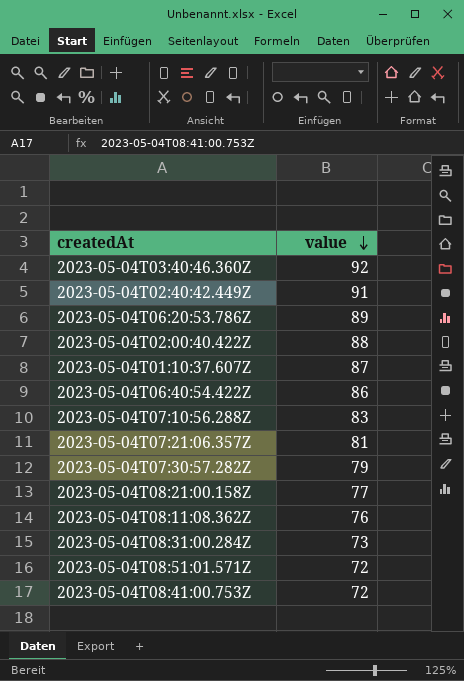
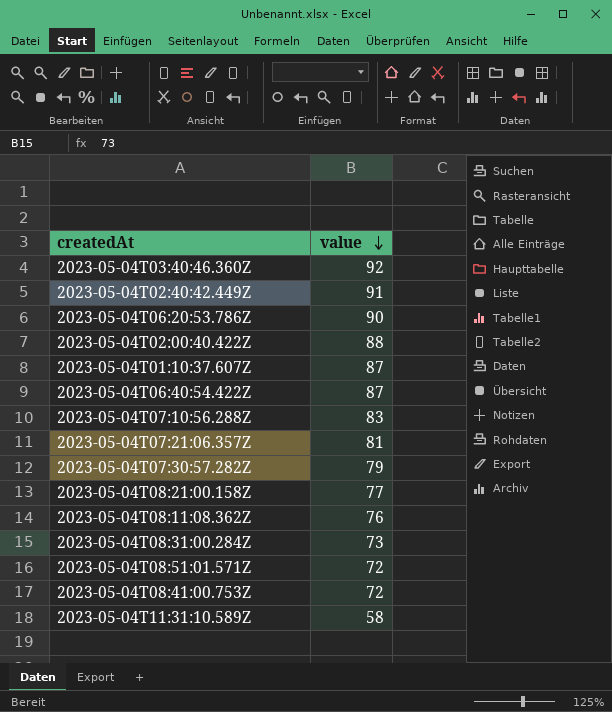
2023-05-04T06:20:53.786Z | value: 89 -> 90
2023-05-04T06:40:54.422Z | value: 86 -> 87
row 2023-05-04T11:31:10.589Z: none -> 58

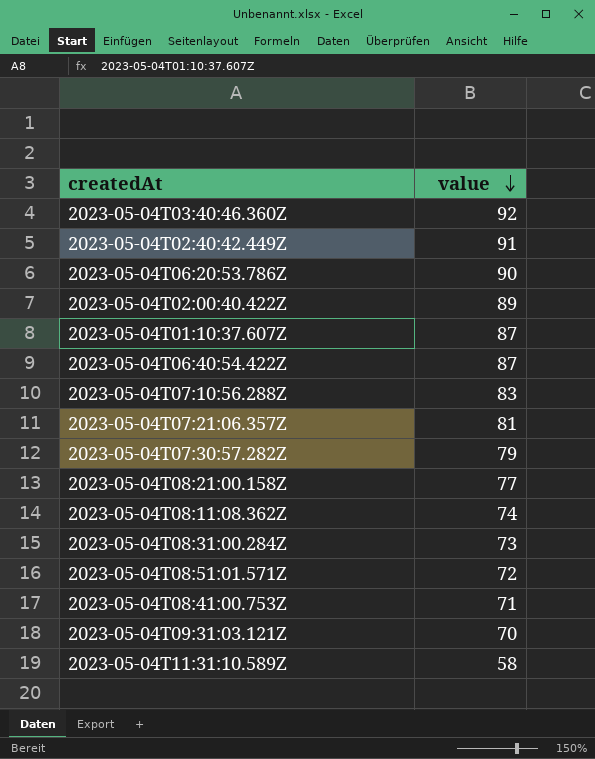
2023-05-04T02:00:40.422Z | value: 88 -> 89
2023-05-04T08:11:08.362Z | value: 76 -> 74
2023-05-04T08:41:00.753Z | value: 72 -> 71
row 2023-05-04T09:31:03.121Z: none -> 70

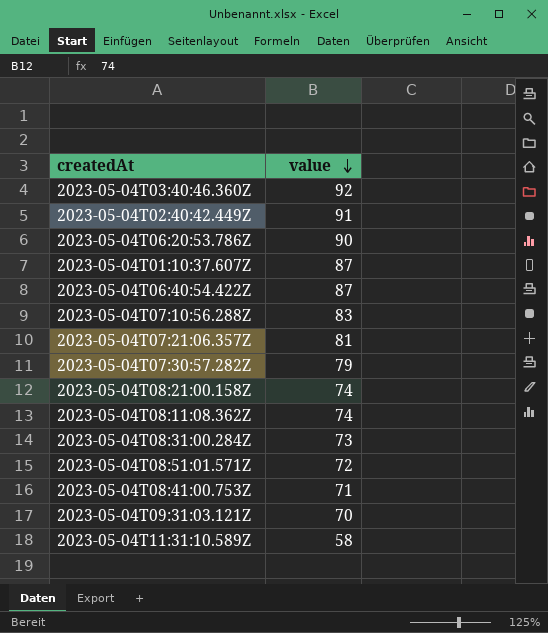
row 2023-05-04T02:00:40.422Z: 89 -> none
2023-05-04T08:21:00.158Z | value: 77 -> 74

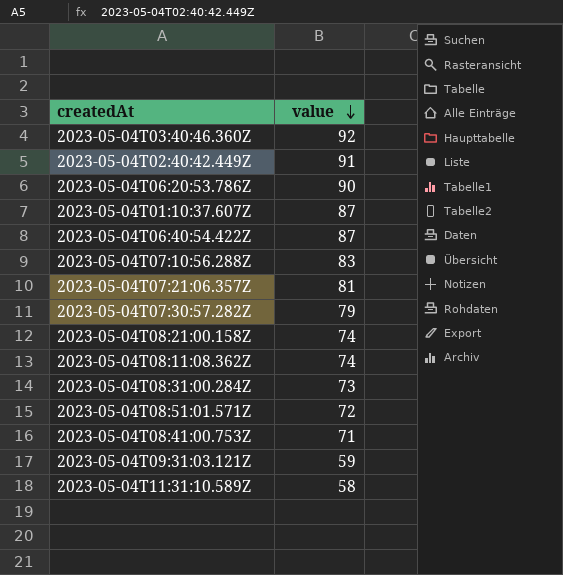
2023-05-04T09:31:03.121Z | value: 70 -> 59

